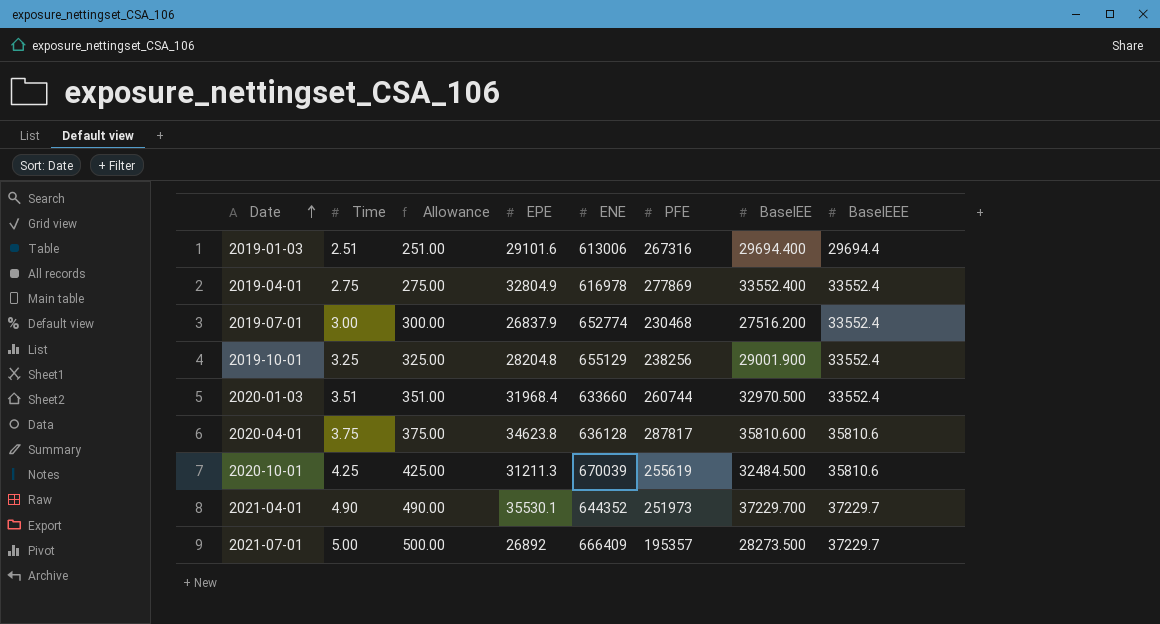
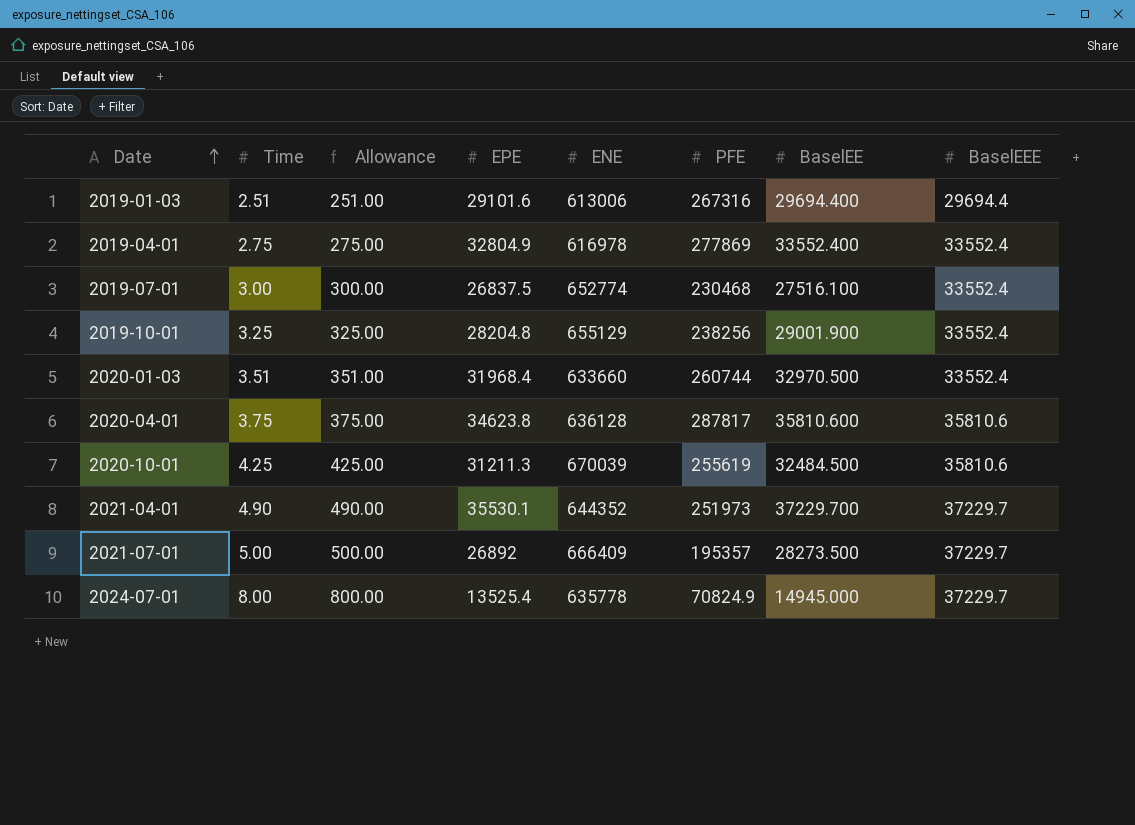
2019-07-01 | EPE: 26837.9 -> 26837.5
2019-07-01 | BaselEE: 27516.200 -> 27516.100
row 2024-07-01: none -> 8.00 | 800.00 | 13525.4 | 635778 | 70824.9 | 14945.000 | 37229.7

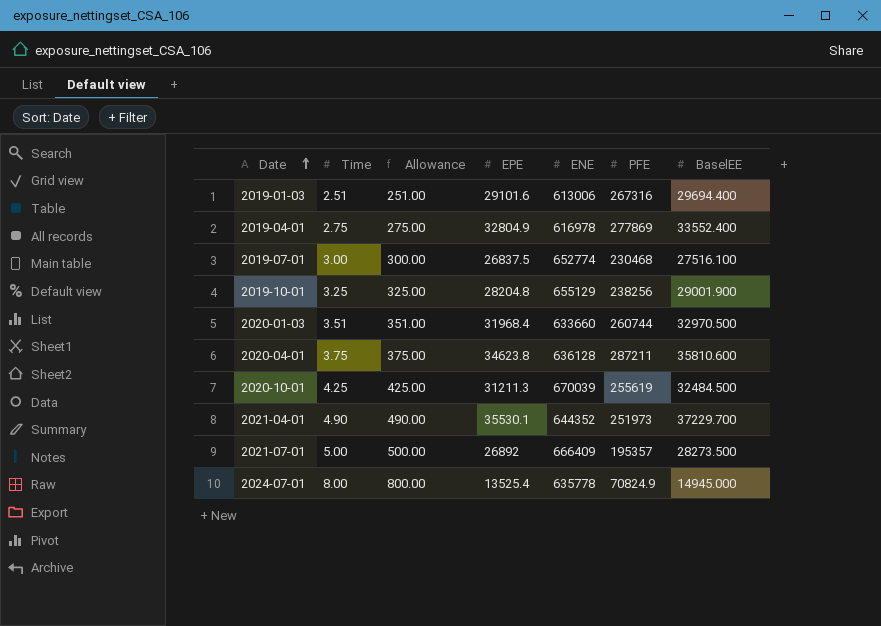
column BaselEEE | position: 8 -> none
2020-04-01 | PFE: 287817 -> 287211

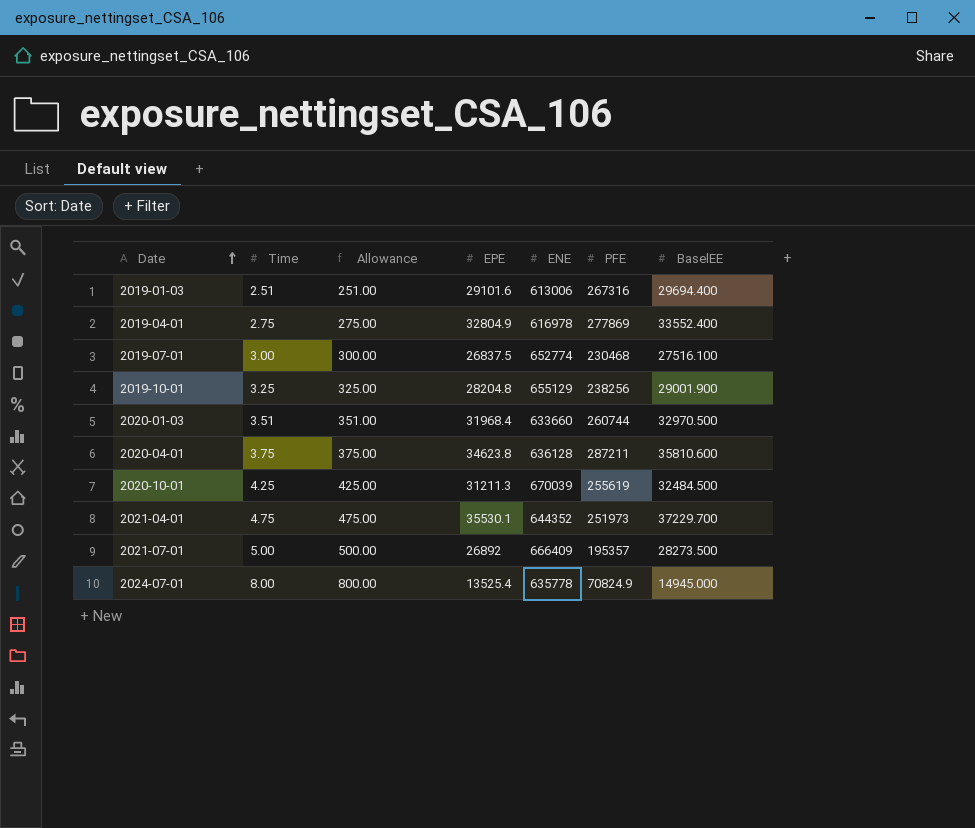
2021-04-01 | Time: 4.90 -> 4.75
2021-04-01 | Allowance: 490.00 -> 475.00

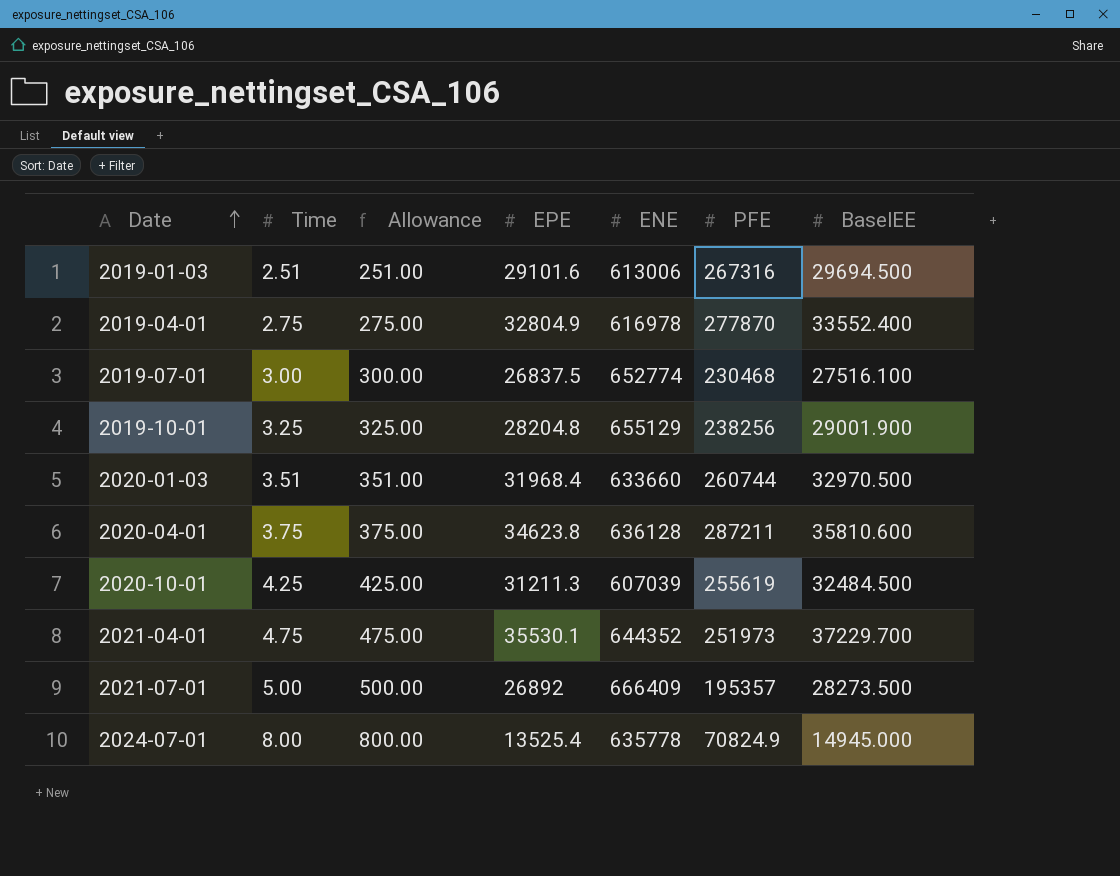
2019-01-03 | BaselEE: 29694.400 -> 29694.500
2019-04-01 | PFE: 277869 -> 277870
2020-10-01 | ENE: 670039 -> 607039

